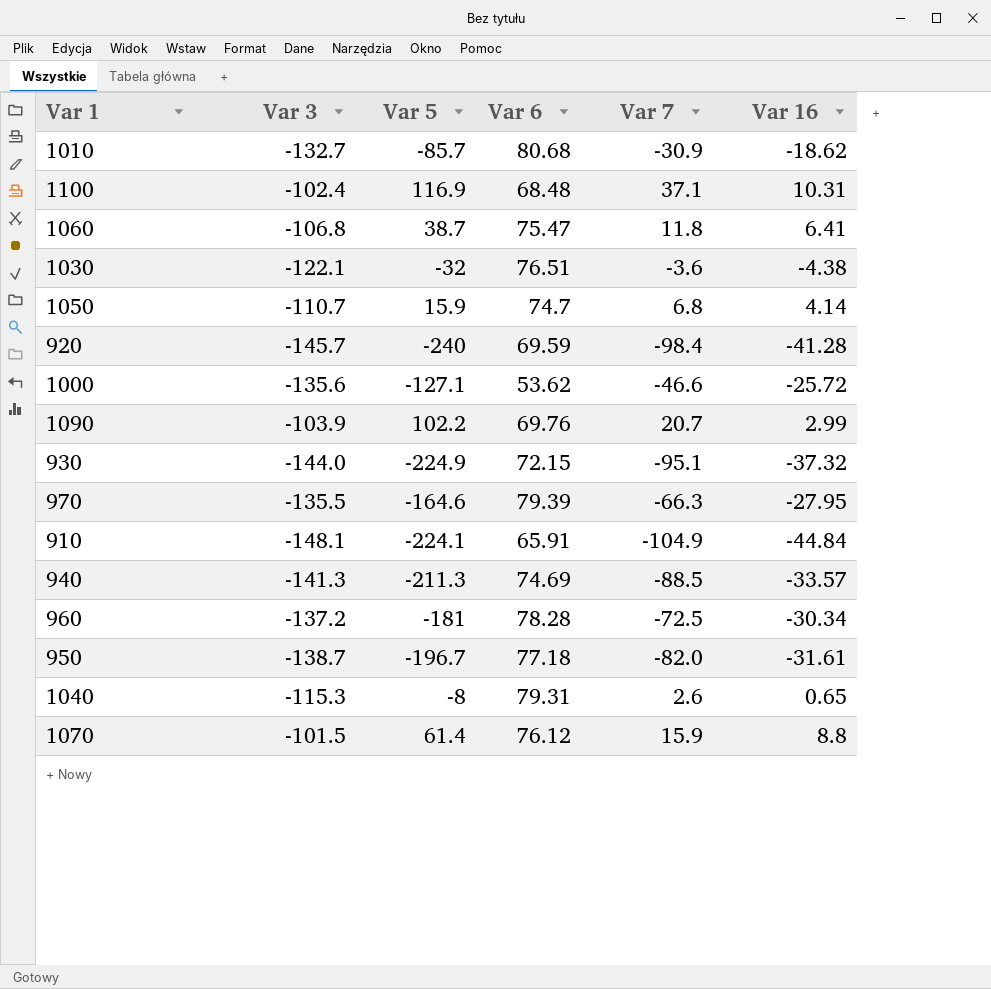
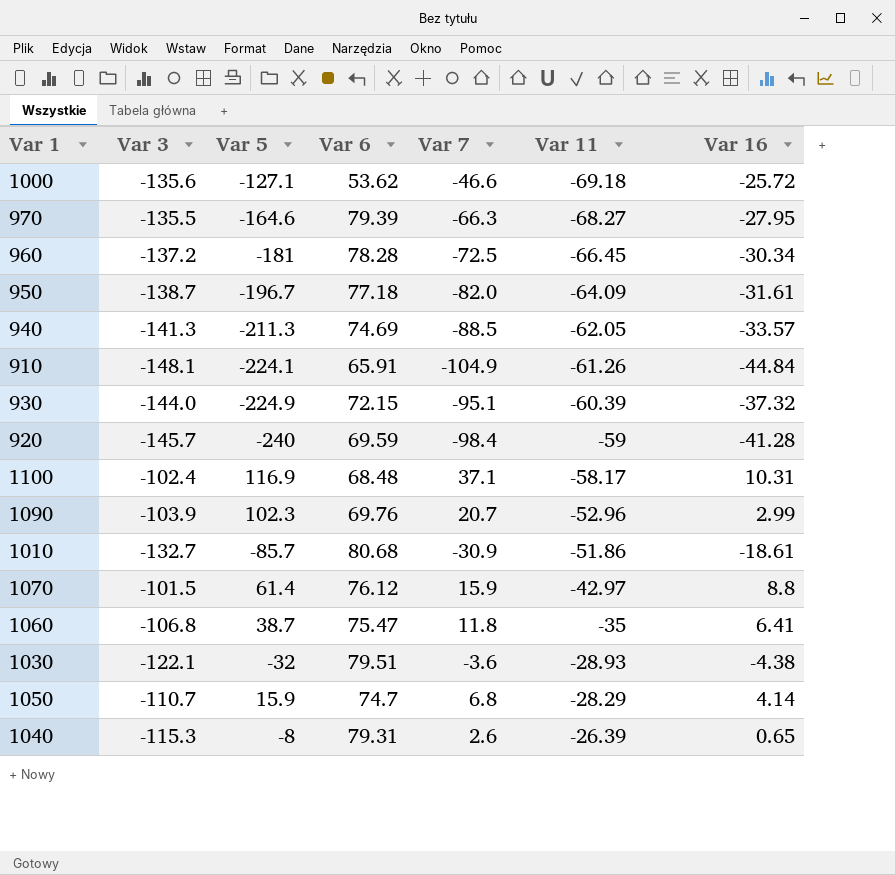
row order: none -> Var 11 ascending
column Var 11 | position: none -> 6
1090 | Var 5: 102.2 -> 102.3
1010 | Var 16: -18.62 -> -18.61
1030 | Var 6: 76.51 -> 79.51

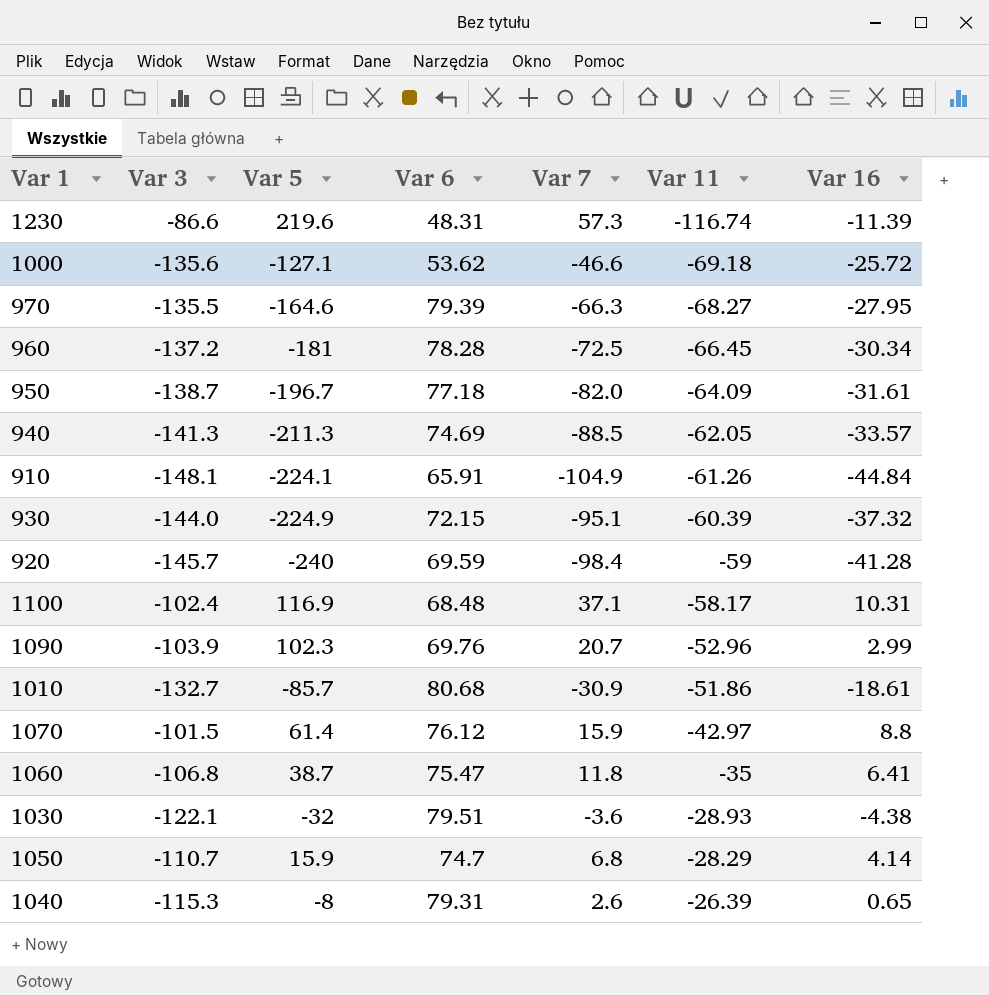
row 1230: none -> -86.6 | 219.6 | 48.31 | 57.3 | -116.74 | -11.39

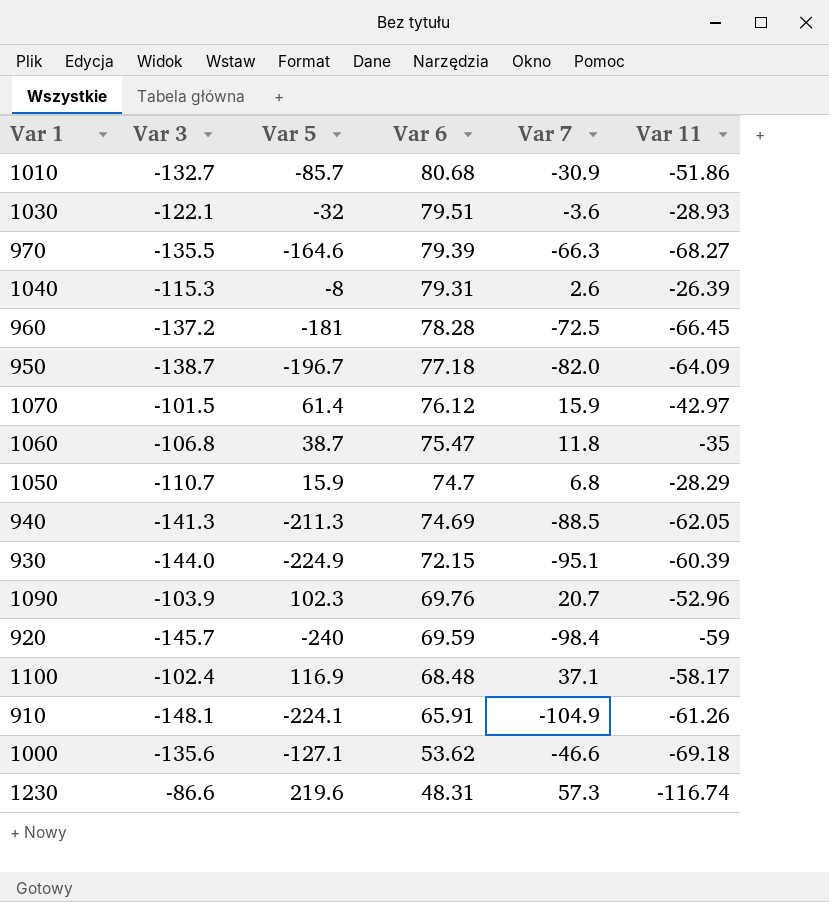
row order: Var 11 ascending -> Var 6 descending
column Var 16 | position: 7 -> none

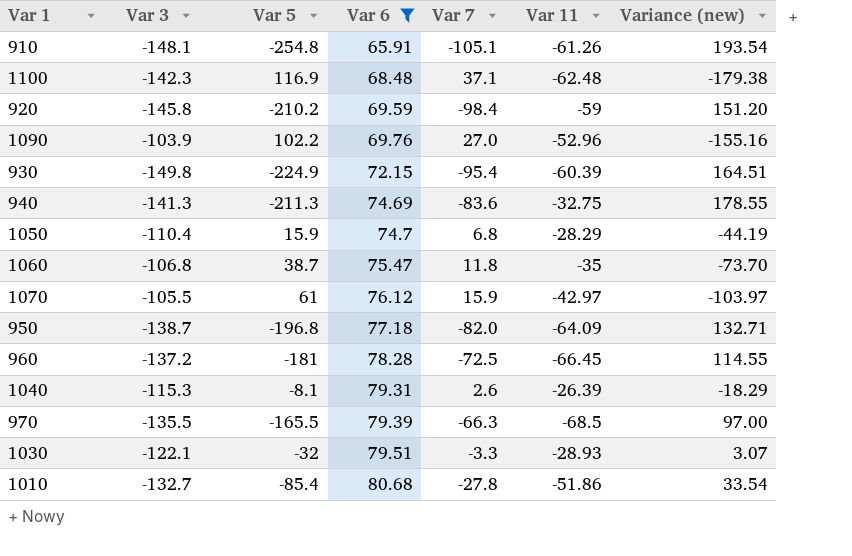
filter: none -> Var 6 >= 65.91
row order: Var 6 descending -> Var 6 ascending
column Variance (new) | formula: none -> [Var 11] - [Var 5]
910 | Var 5: -224.1 -> -254.8
910 | Var 7: -104.9 -> -105.1
1100 | Var 3: -102.4 -> -142.3
1100 | Var 11: -58.17 -> -62.48
920 | Var 3: -145.7 -> -145.8
920 | Var 5: -240 -> -210.2
1090 | Var 5: 102.3 -> 102.2
1090 | Var 7: 20.7 -> 27.0
930 | Var 3: -144.0 -> -149.8
930 | Var 7: -95.1 -> -95.4
940 | Var 7: -88.5 -> -83.6
940 | Var 11: -62.05 -> -32.75
1050 | Var 3: -110.7 -> -110.4
1070 | Var 3: -101.5 -> -105.5
1070 | Var 5: 61.4 -> 61
950 | Var 5: -196.7 -> -196.8
1040 | Var 5: -8 -> -8.1
970 | Var 5: -164.6 -> -165.5
970 | Var 11: -68.27 -> -68.5
1030 | Var 7: -3.6 -> -3.3
1010 | Var 5: -85.7 -> -85.4
1010 | Var 7: -30.9 -> -27.8

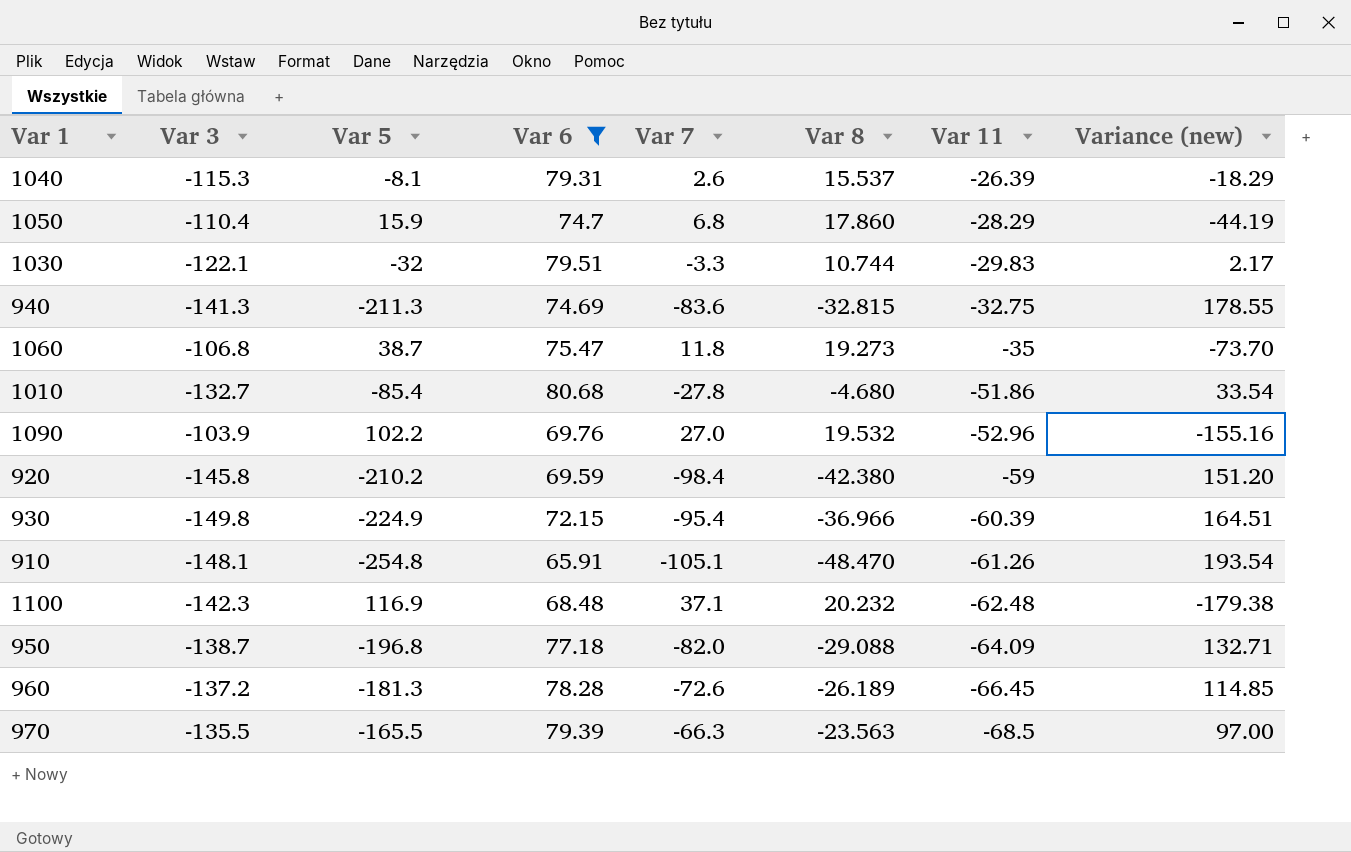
row order: Var 6 ascending -> Var 11 descending
column Var 8 | position: none -> 6
row 1070: -105.5 | 61 | 76.12 | 15.9 | -42.97 | -103.97 -> none
1030 | Var 11: -28.93 -> -29.83
1030 | Variance (new): 3.07 -> 2.17
960 | Var 5: -181 -> -181.3
960 | Var 7: -72.5 -> -72.6
960 | Variance (new): 114.55 -> 114.85

